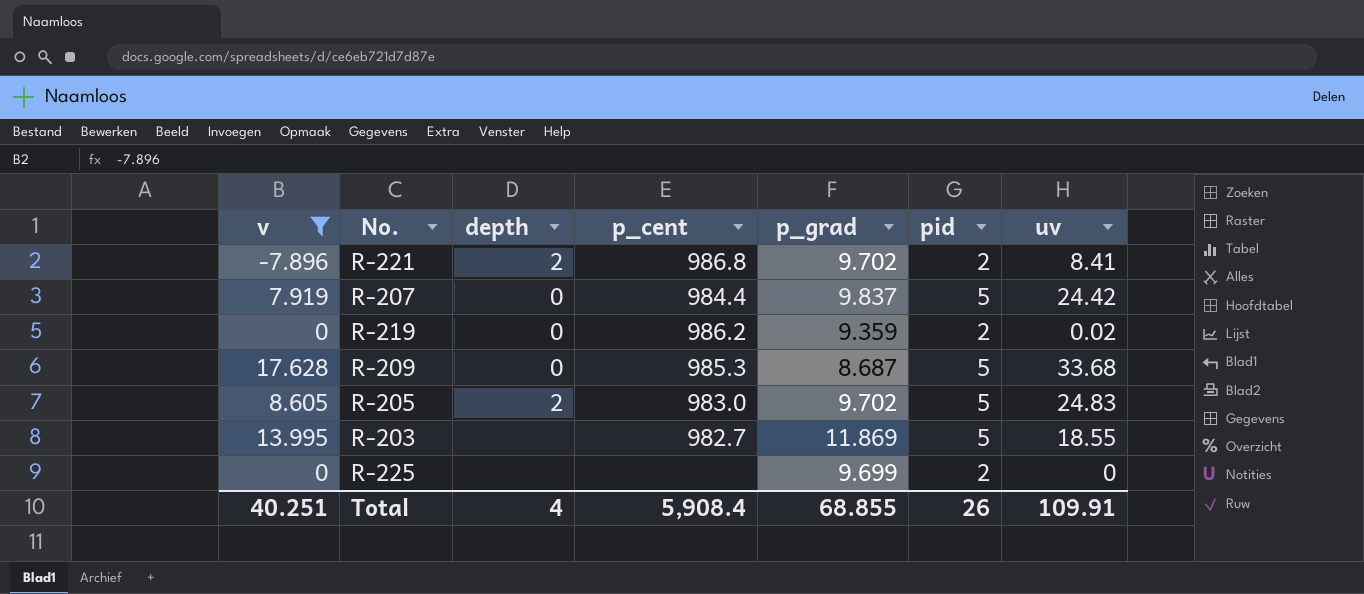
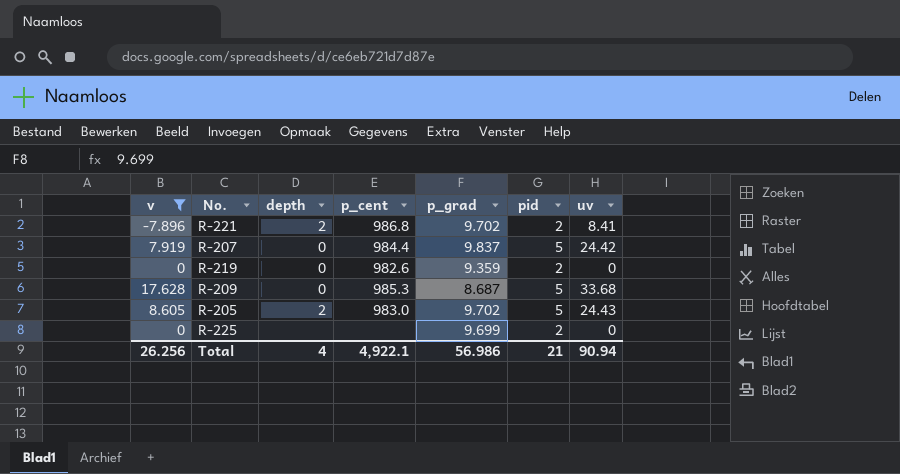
row R-203: 13.995 | none | 982.7 | 11.869 | 5 | 18.55 -> none
R-219 | p_cent: 986.2 -> 982.6
R-219 | uv: 0.02 -> 0
R-205 | uv: 24.83 -> 24.43
Total | v: 40.251 -> 26.256
Total | p_cent: 5,908.4 -> 4,922.1
Total | p_grad: 68.855 -> 56.986
Total | pid: 26 -> 21
Total | uv: 109.91 -> 90.94

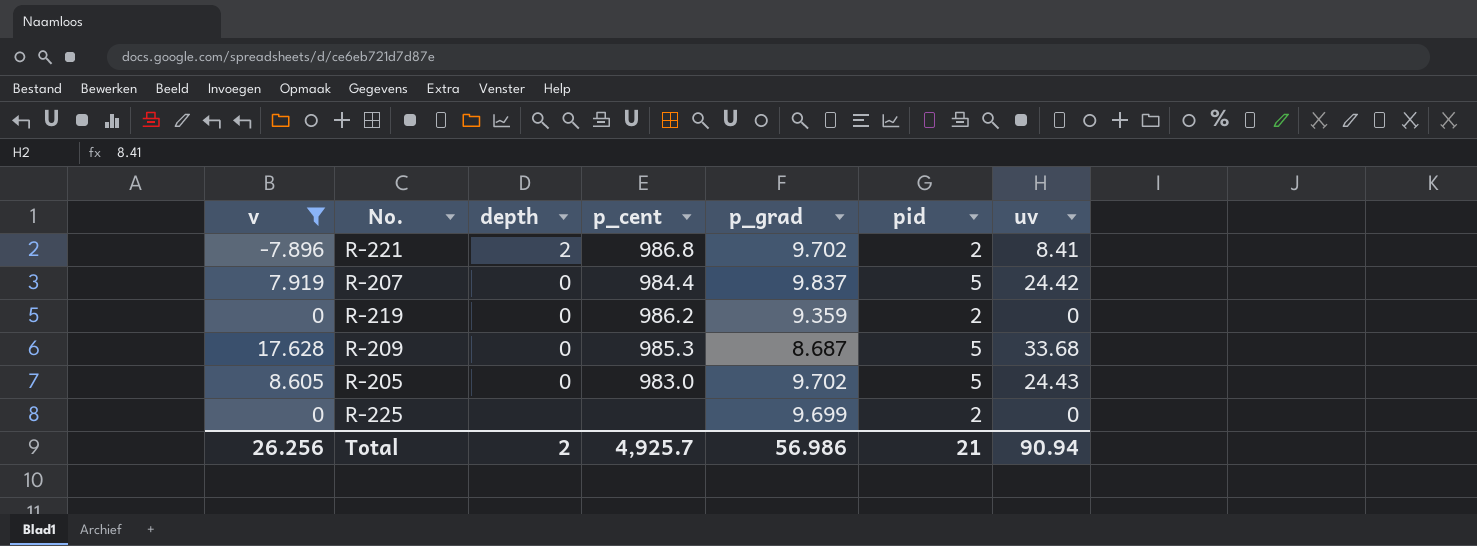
R-219 | p_cent: 982.6 -> 986.2
R-205 | depth: 2 -> 0
Total | depth: 4 -> 2
Total | p_cent: 4,922.1 -> 4,925.7

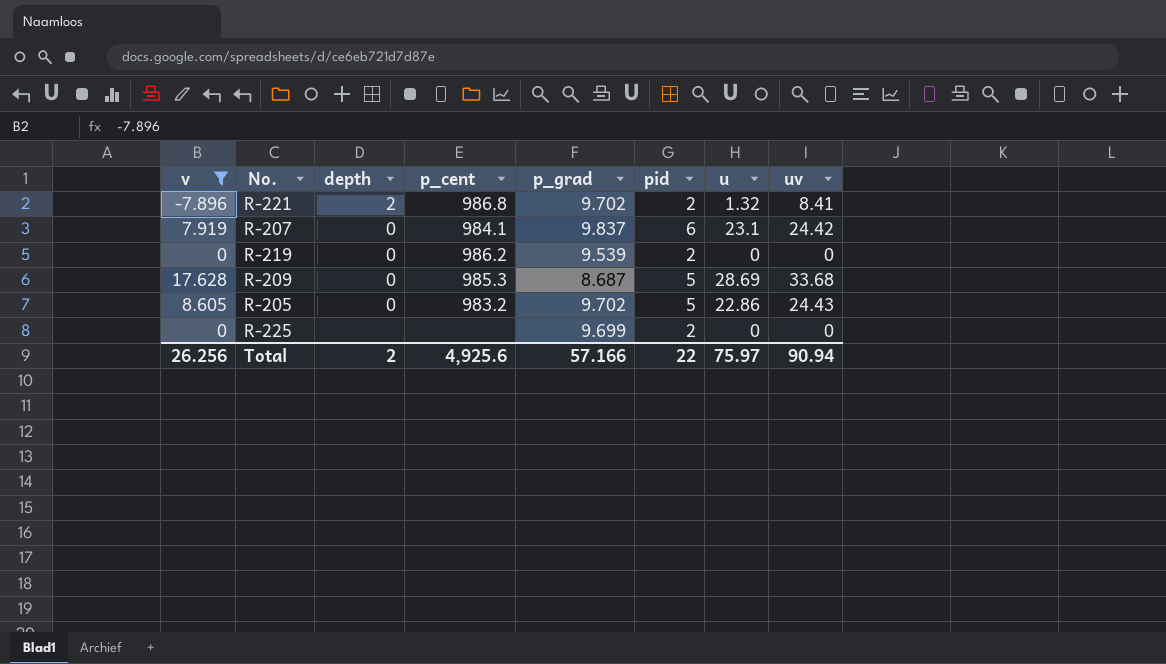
column u | position: none -> 7
R-207 | p_cent: 984.4 -> 984.1
R-207 | pid: 5 -> 6
R-219 | p_grad: 9.359 -> 9.539
R-205 | p_cent: 983.0 -> 983.2
Total | p_cent: 4,925.7 -> 4,925.6
Total | p_grad: 56.986 -> 57.166
Total | pid: 21 -> 22

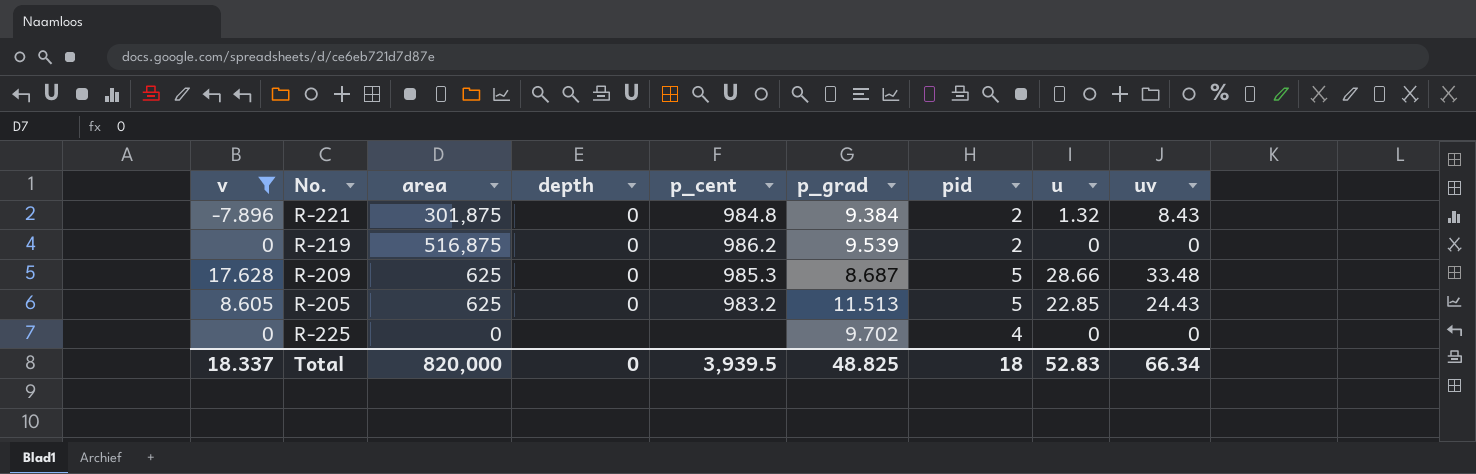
column area | position: none -> 3
row R-207: 7.919 | 0 | 984.1 | 9.837 | 6 | 23.1 | 24.42 -> none
R-221 | depth: 2 -> 0
R-221 | p_cent: 986.8 -> 984.8
R-221 | p_grad: 9.702 -> 9.384
R-221 | uv: 8.41 -> 8.43
R-209 | u: 28.69 -> 28.66
R-209 | uv: 33.68 -> 33.48
R-205 | p_grad: 9.702 -> 11.513
R-205 | u: 22.86 -> 22.85
R-225 | p_grad: 9.699 -> 9.702
R-225 | pid: 2 -> 4
Total | v: 26.256 -> 18.337
Total | depth: 2 -> 0
Total | p_cent: 4,925.6 -> 3,939.5
Total | p_grad: 57.166 -> 48.825
Total | pid: 22 -> 18
Total | u: 75.97 -> 52.83
Total | uv: 90.94 -> 66.34

